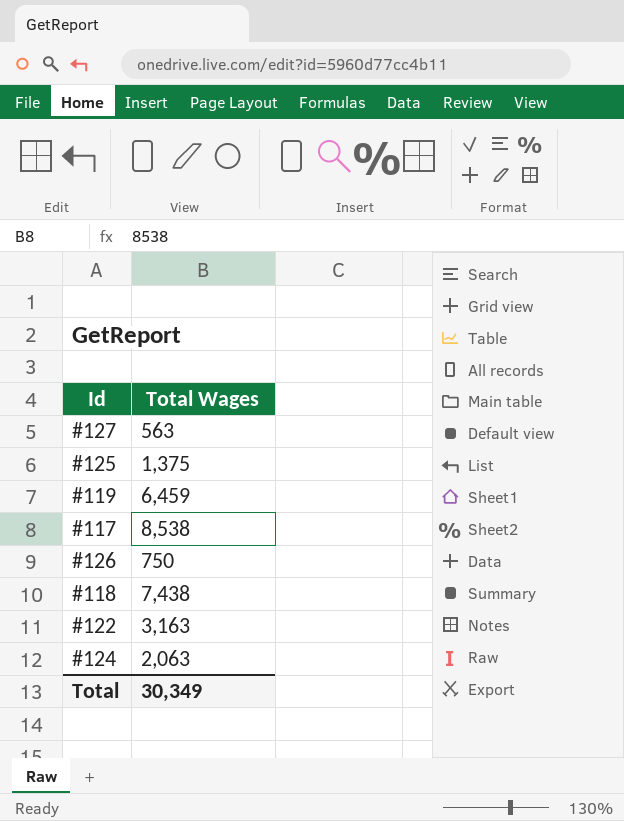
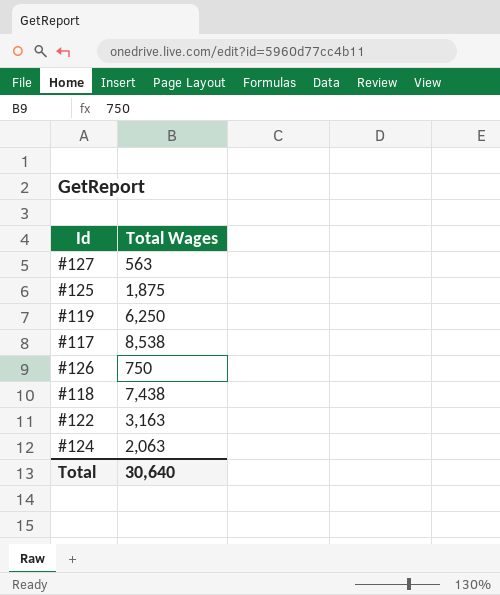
#125 | Total Wages: 1,375 -> 1,875
#119 | Total Wages: 6,459 -> 6,250
Total | Total Wages: 30,349 -> 30,640

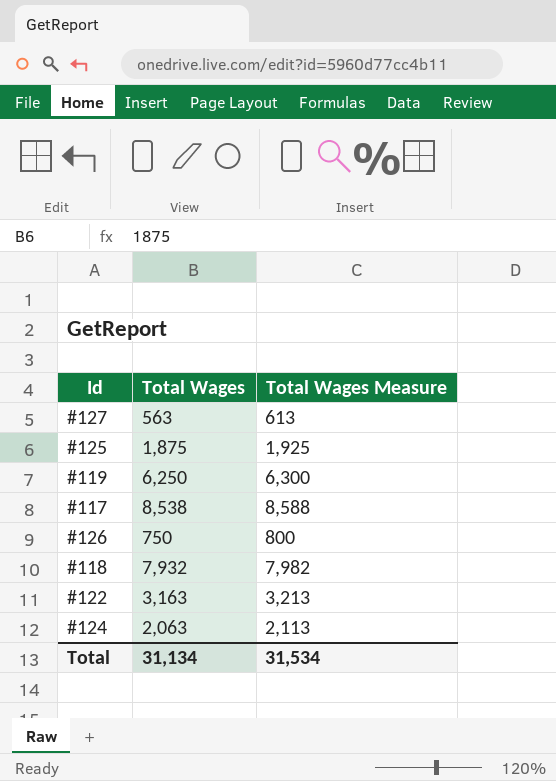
column Total Wages Measure | formula: none -> [Total Wages] + 50
#118 | Total Wages: 7,438 -> 7,932
Total | Total Wages: 30,640 -> 31,134

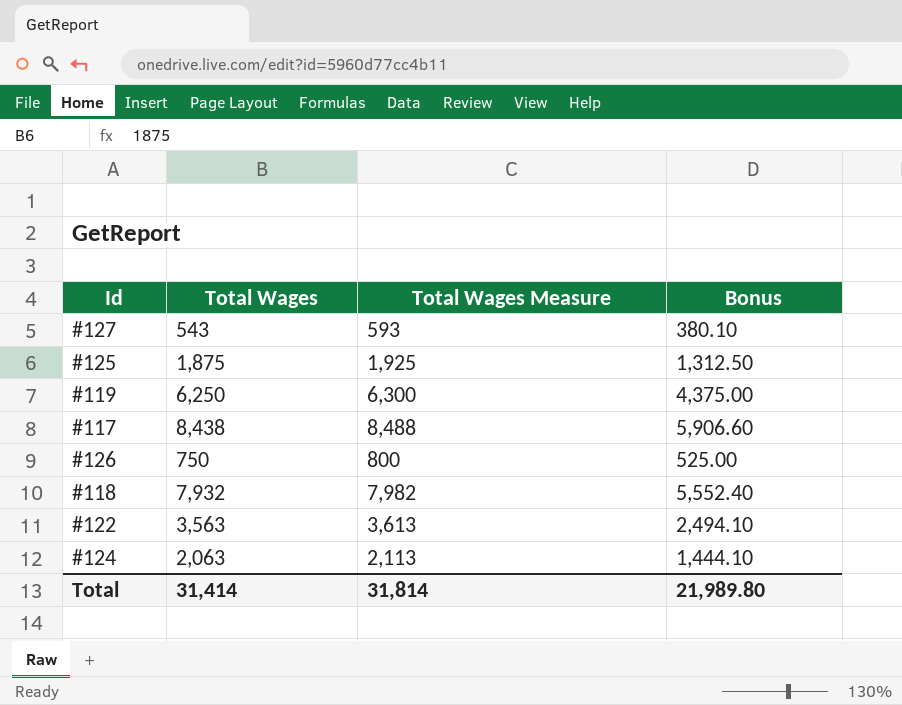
column Bonus | formula: none -> [Total Wages] * 0.7
#127 | Total Wages: 563 -> 543
#127 | Total Wages Measure: 613 -> 593
#117 | Total Wages: 8,538 -> 8,438
#117 | Total Wages Measure: 8,588 -> 8,488
#122 | Total Wages: 3,163 -> 3,563
#122 | Total Wages Measure: 3,213 -> 3,613
Total | Total Wages: 31,134 -> 31,414
Total | Total Wages Measure: 31,534 -> 31,814

